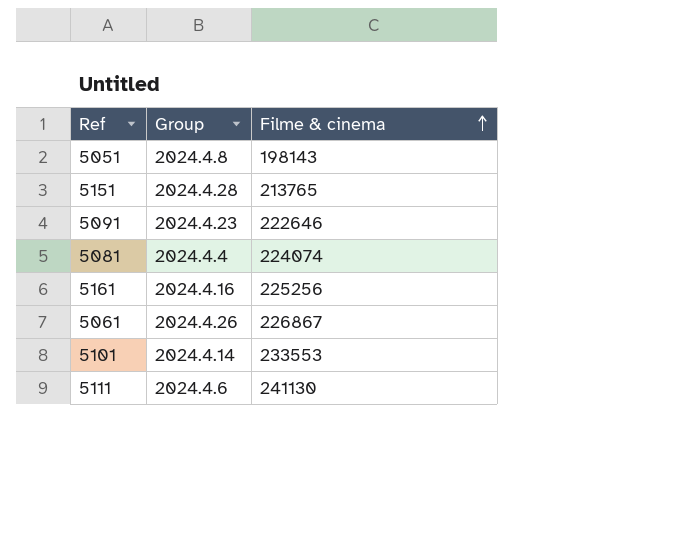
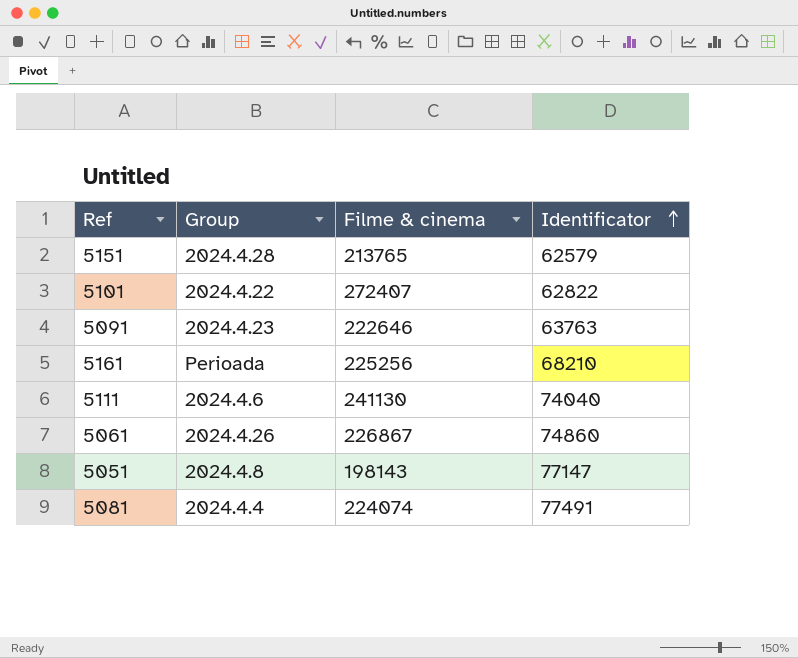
row order: Filme & cinema ascending -> Identificator ascending
column Identificator | position: none -> 4
5101 | Group: 2024.4.14 -> 2024.4.22
5101 | Filme & cinema: 233553 -> 272407
5161 | Group: 2024.4.16 -> Perioada

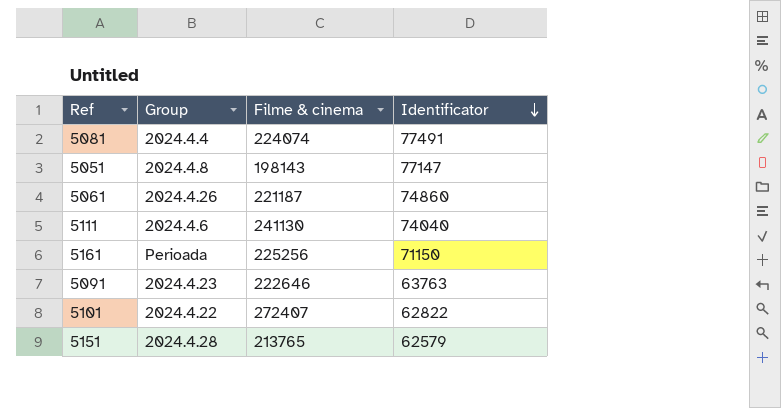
row order: Identificator ascending -> Identificator descending
5061 | Filme & cinema: 226867 -> 221187
5161 | Identificator: 68210 -> 71150

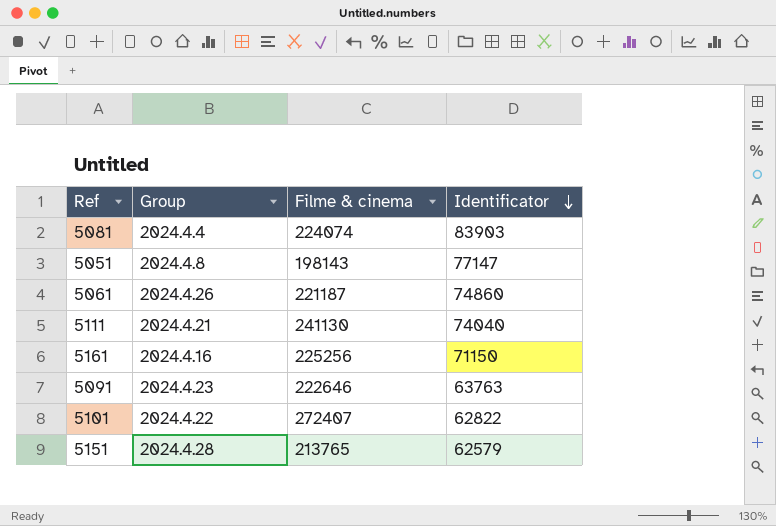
5081 | Identificator: 77491 -> 83903
5111 | Group: 2024.4.6 -> 2024.4.21
5161 | Group: Perioada -> 2024.4.16

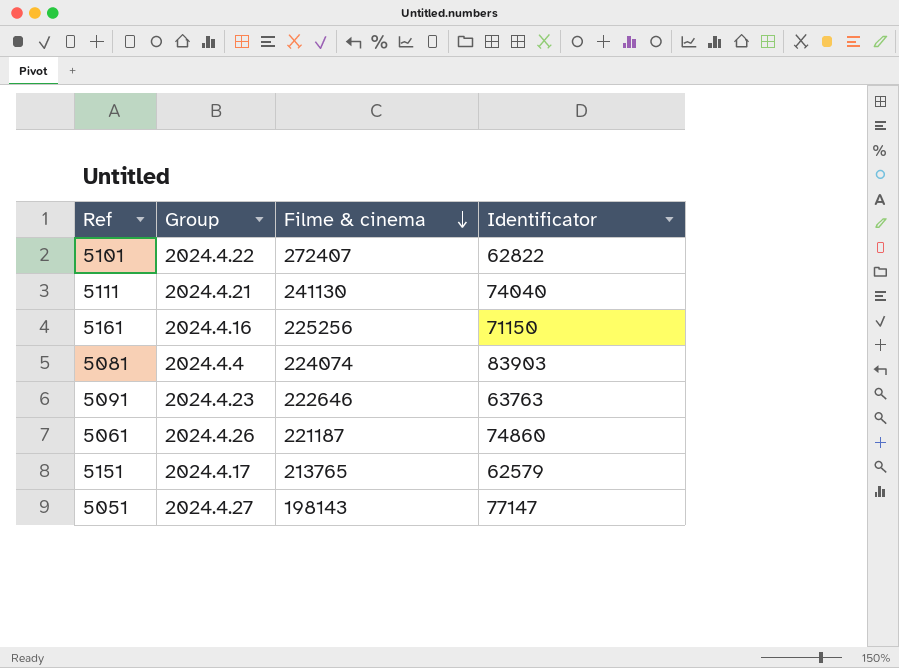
row order: Identificator descending -> Filme & cinema descending
5151 | Group: 2024.4.28 -> 2024.4.17
5051 | Group: 2024.4.8 -> 2024.4.27

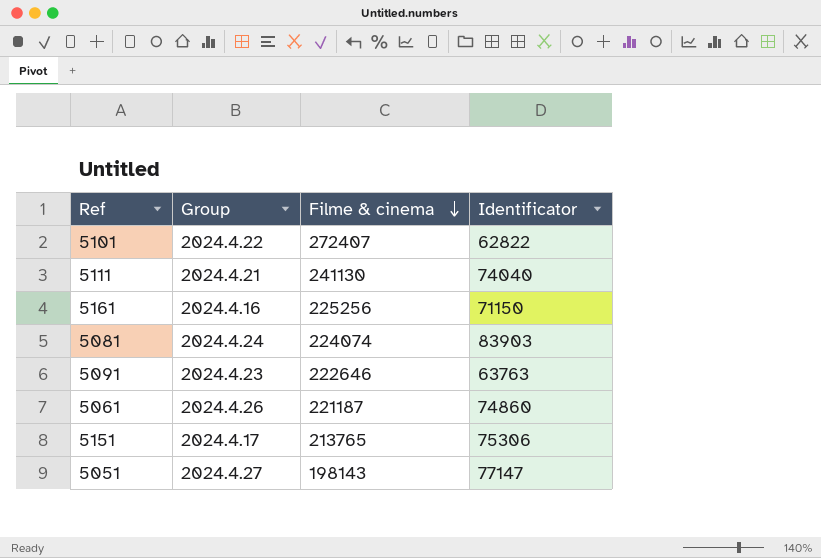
5081 | Group: 2024.4.4 -> 2024.4.24
5151 | Identificator: 62579 -> 75306

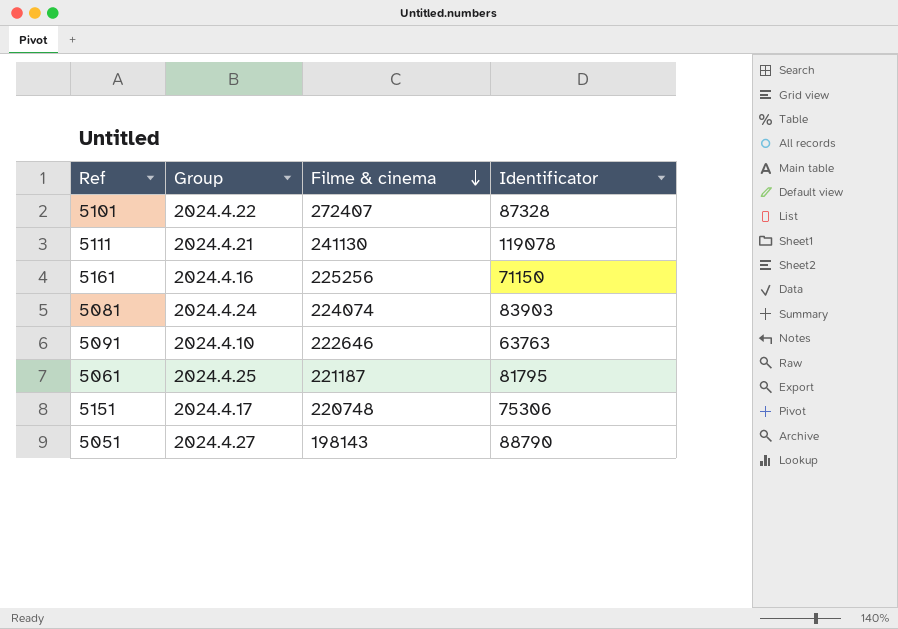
5101 | Identificator: 62822 -> 87328
5111 | Identificator: 74040 -> 119078
5091 | Group: 2024.4.23 -> 2024.4.10
5061 | Group: 2024.4.26 -> 2024.4.25
5061 | Identificator: 74860 -> 81795
5151 | Filme & cinema: 213765 -> 220748
5051 | Identificator: 77147 -> 88790

